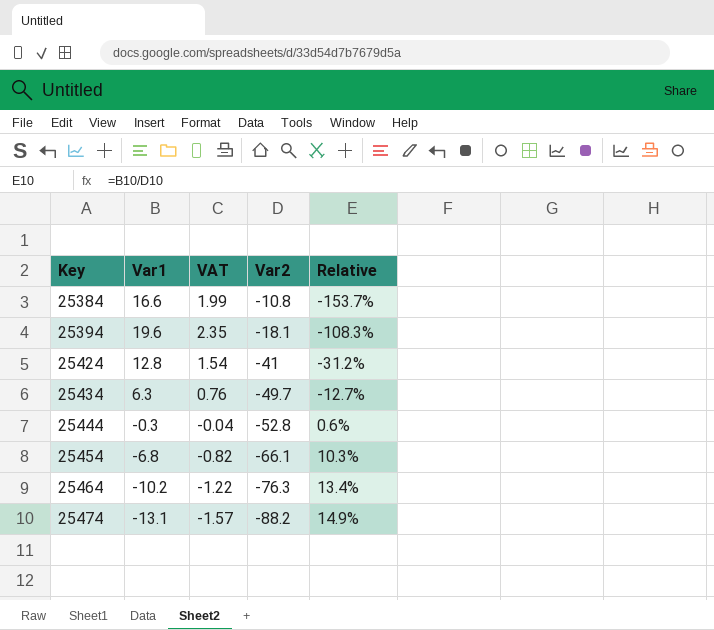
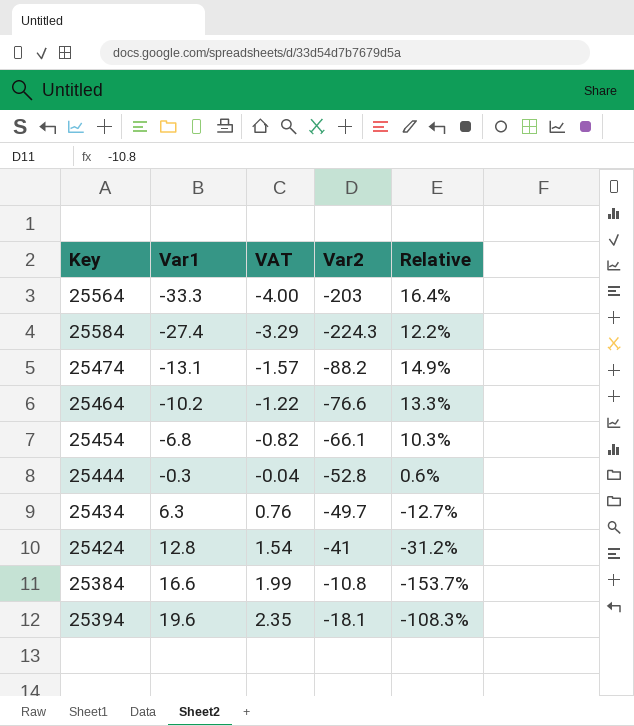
row order: Key ascending -> Var1 ascending
row 25564: none -> -33.3 | -4.00 | -203 | 16.4%
row 25584: none -> -27.4 | -3.29 | -224.3 | 12.2%
25464 | Var2: -76.3 -> -76.6
25464 | Relative: 13.4% -> 13.3%

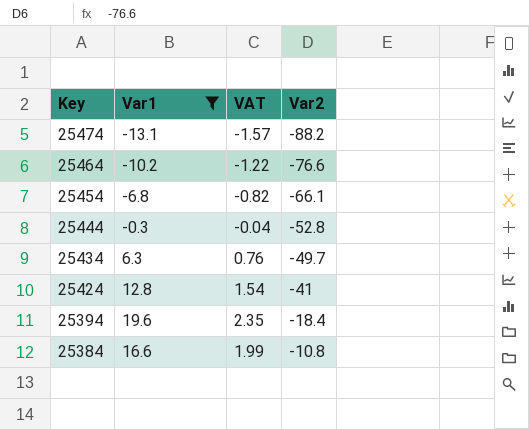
filter: none -> Var1 >= -13.1
row order: Var1 ascending -> Key descending
column Relative | formula: [Var1] / [Var2] -> none
25394 | Var2: -18.1 -> -18.4

